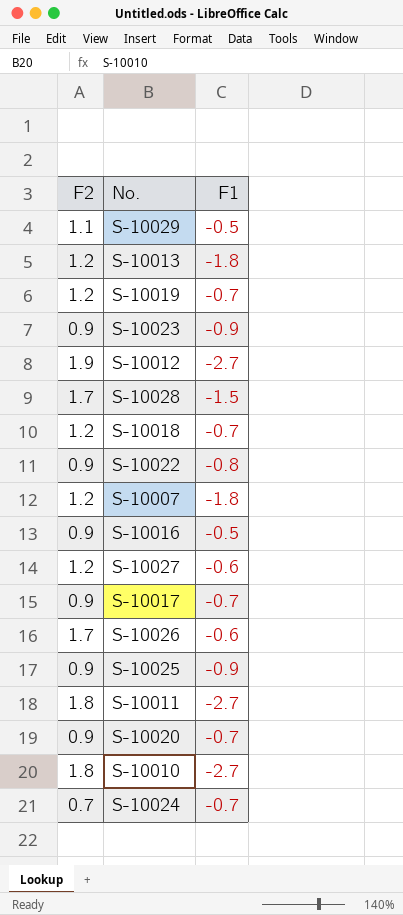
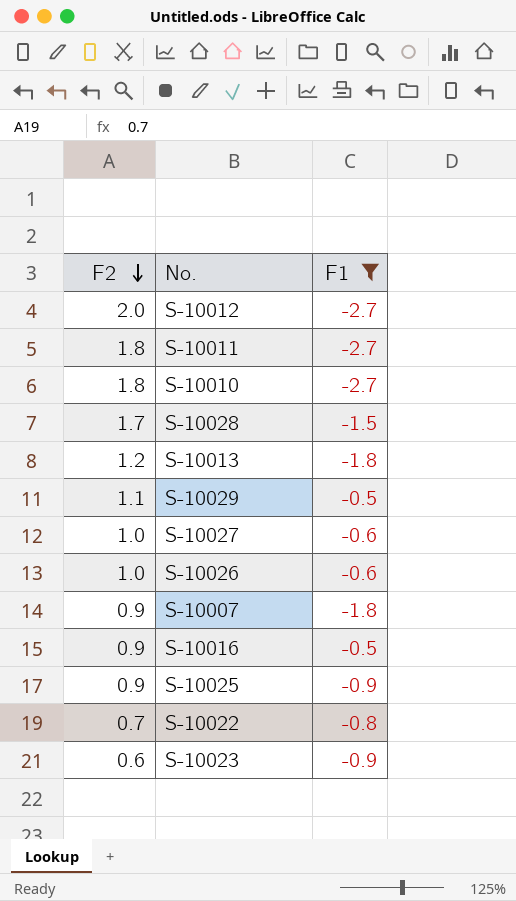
filter: none -> F1 != -0.7
row order: none -> F2 descending
S-10012 | F2: 1.9 -> 2.0
S-10027 | F2: 1.2 -> 1.0
S-10026 | F2: 1.7 -> 1.0
S-10007 | F2: 1.2 -> 0.9
S-10022 | F2: 0.9 -> 0.7
S-10023 | F2: 0.9 -> 0.6

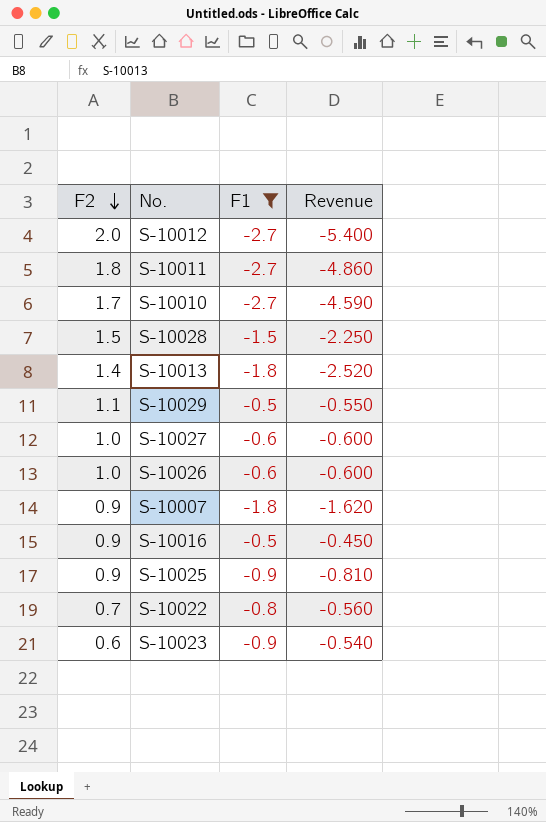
column Revenue | formula: none -> [F2] * [F1]
S-10010 | F2: 1.8 -> 1.7
S-10028 | F2: 1.7 -> 1.5
S-10013 | F2: 1.2 -> 1.4

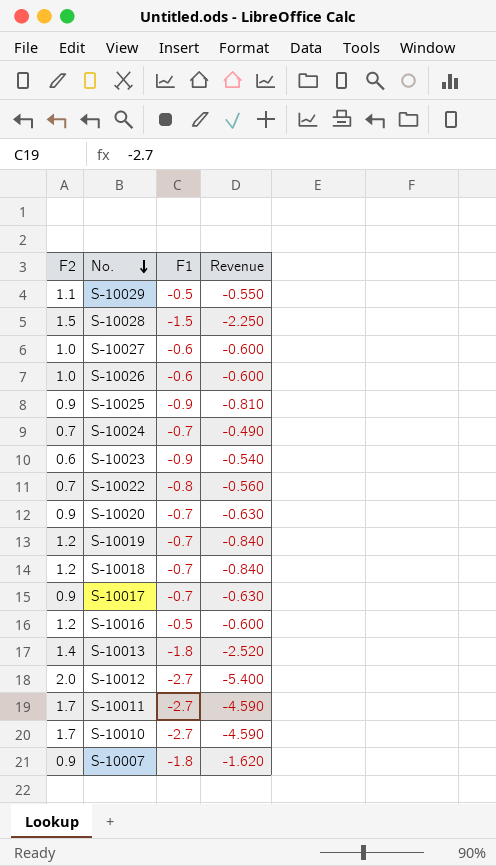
filter: F1 != -0.7 -> none
row order: F2 descending -> No. descending
S-10016 | F2: 0.9 -> 1.2
S-10016 | Revenue: -0.450 -> -0.600
S-10011 | F2: 1.8 -> 1.7
S-10011 | Revenue: -4.860 -> -4.590

